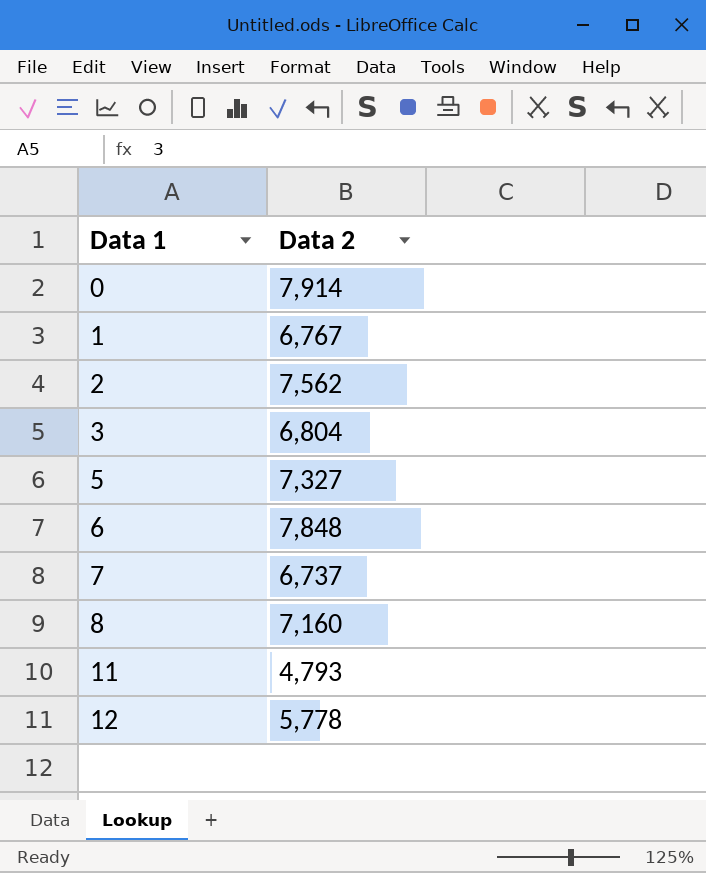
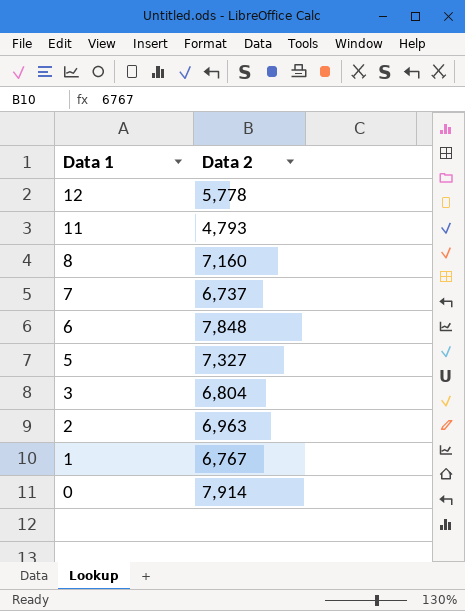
row order: Data 1 ascending -> Data 1 descending
2 | Data 2: 7,562 -> 6,963

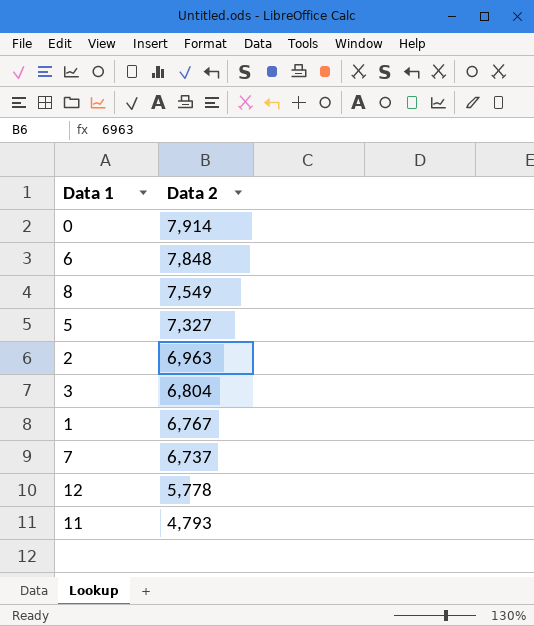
row order: Data 1 descending -> Data 2 descending
8 | Data 2: 7,160 -> 7,549

